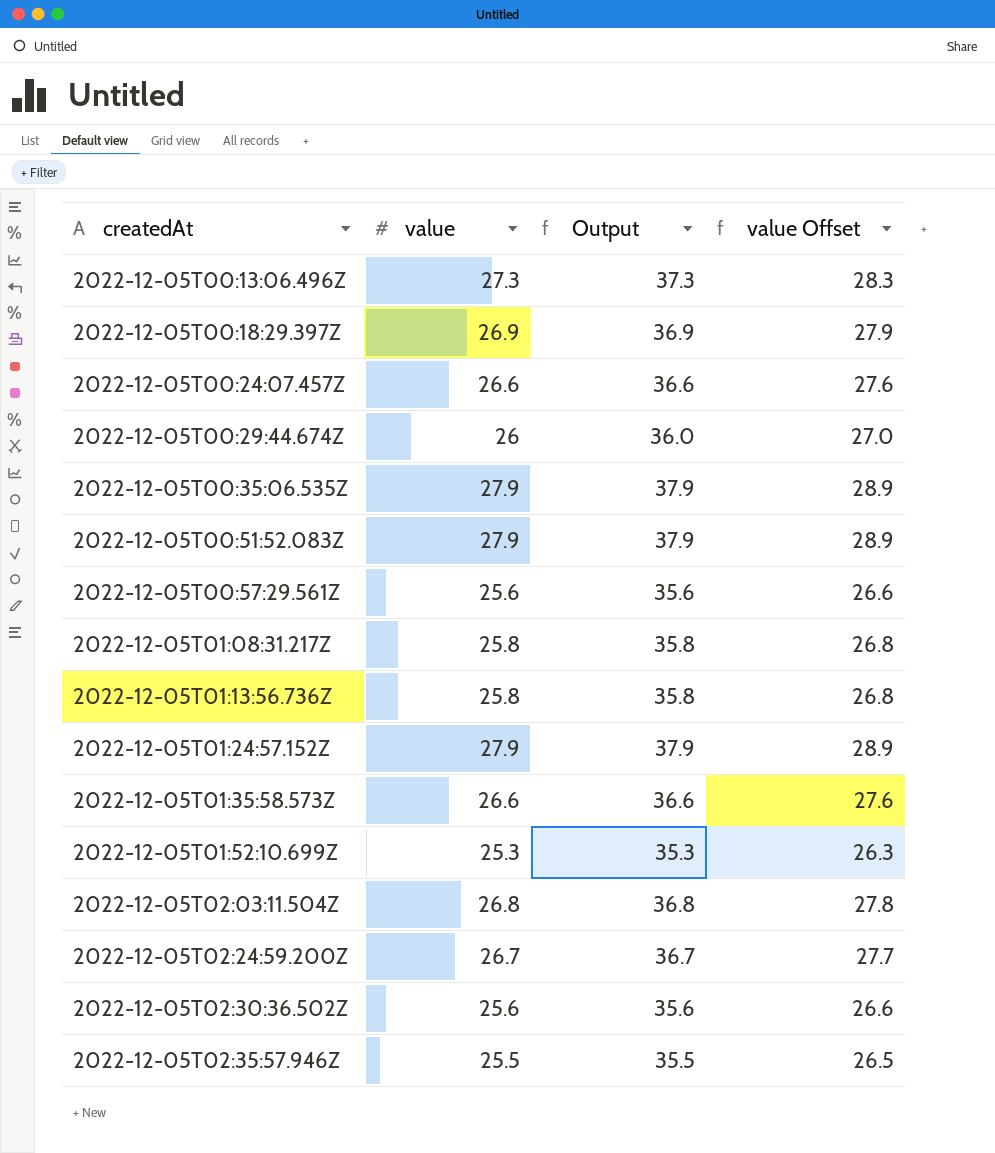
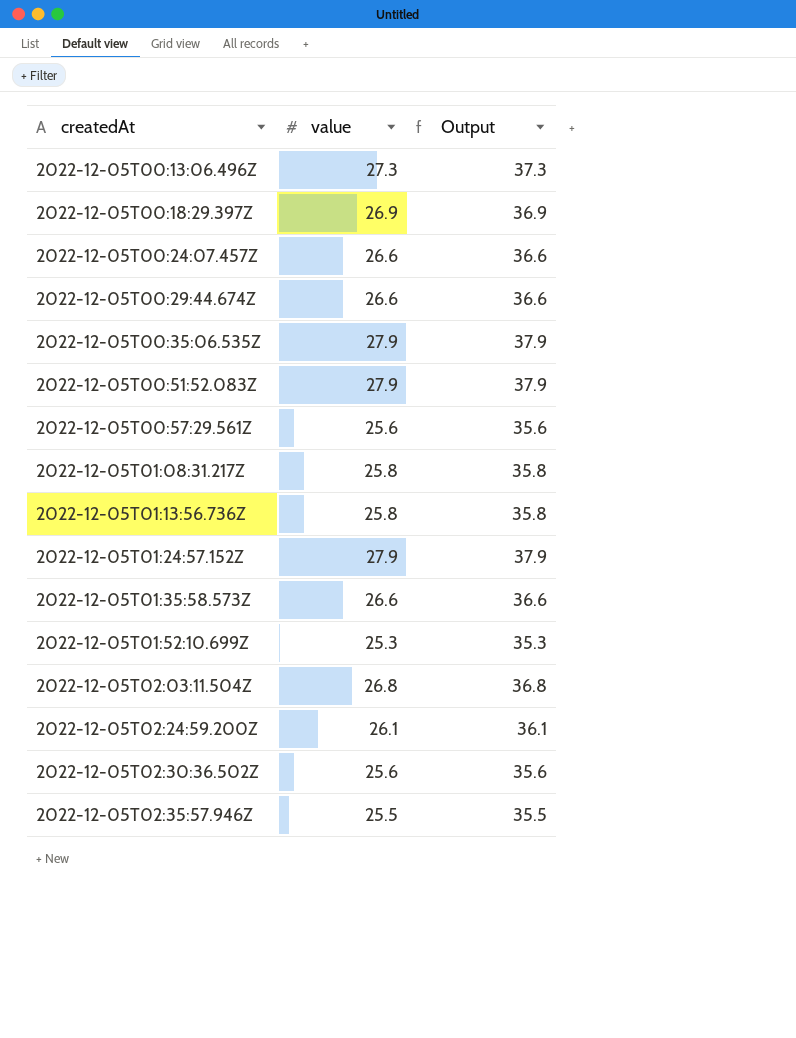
column value Offset | formula: [value] + 1 -> none
2022-12-05T00:29:44.674Z | value: 26 -> 26.6
2022-12-05T00:29:44.674Z | Output: 36.0 -> 36.6
2022-12-05T02:24:59.200Z | value: 26.7 -> 26.1
2022-12-05T02:24:59.200Z | Output: 36.7 -> 36.1

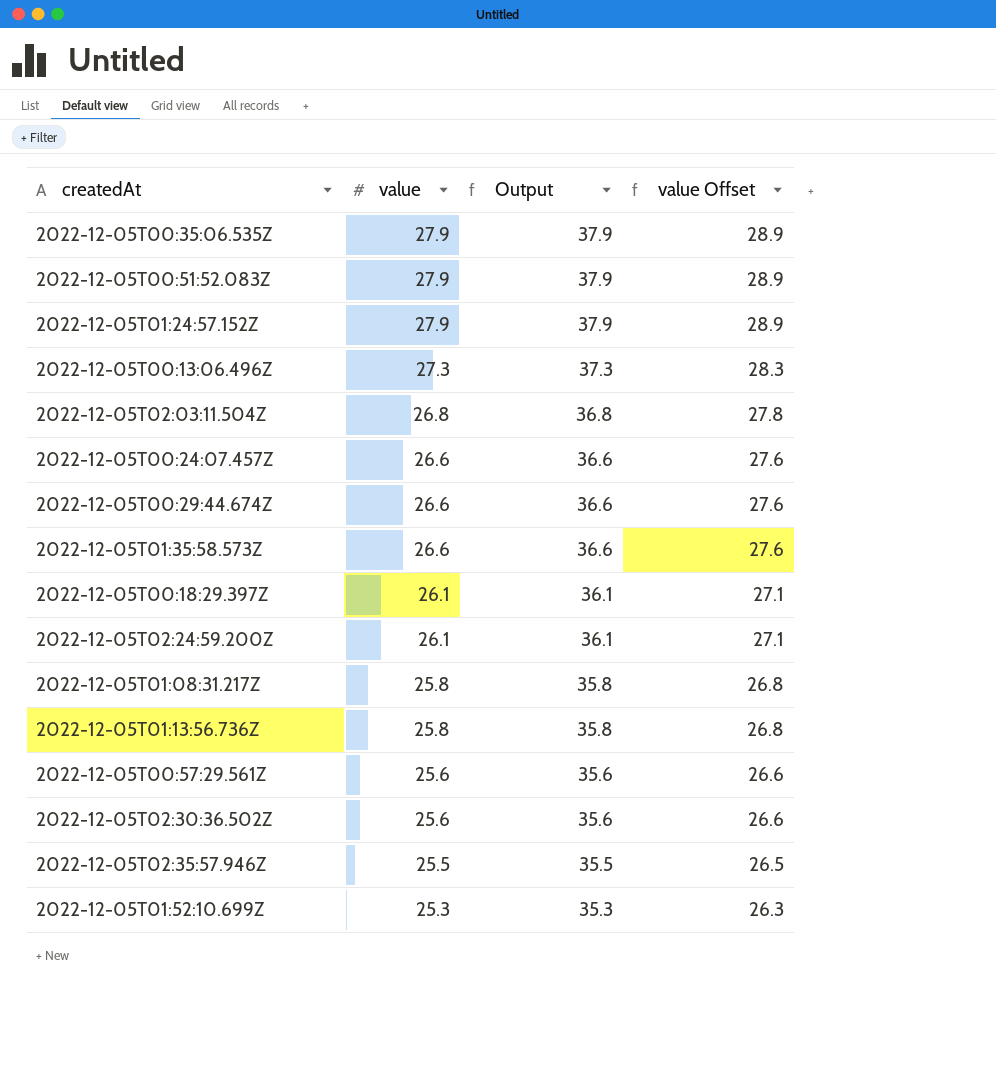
row order: createdAt ascending -> value descending
column value Offset | formula: none -> [value] + 1
2022-12-05T00:18:29.397Z | value: 26.9 -> 26.1
2022-12-05T00:18:29.397Z | Output: 36.9 -> 36.1

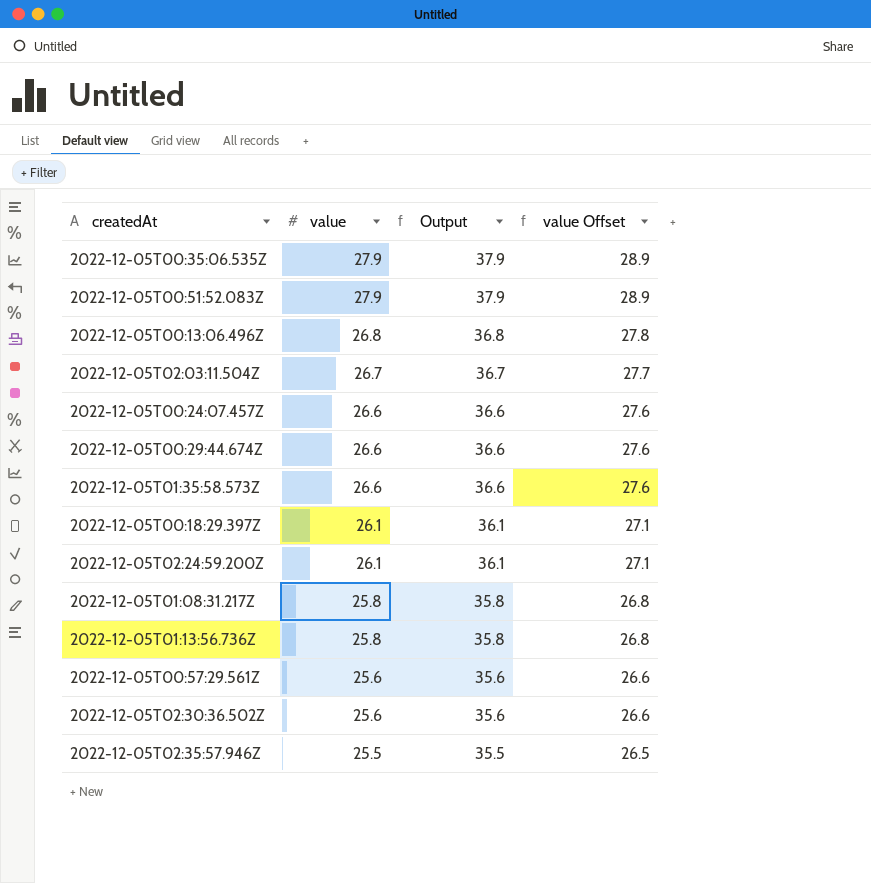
row 2022-12-05T01:24:57.152Z: 27.9 | 37.9 | 28.9 -> none
row 2022-12-05T01:52:10.699Z: 25.3 | 35.3 | 26.3 -> none
2022-12-05T00:13:06.496Z | value: 27.3 -> 26.8
2022-12-05T00:13:06.496Z | Output: 37.3 -> 36.8
2022-12-05T00:13:06.496Z | value Offset: 28.3 -> 27.8
2022-12-05T02:03:11.504Z | value: 26.8 -> 26.7
2022-12-05T02:03:11.504Z | Output: 36.8 -> 36.7
2022-12-05T02:03:11.504Z | value Offset: 27.8 -> 27.7

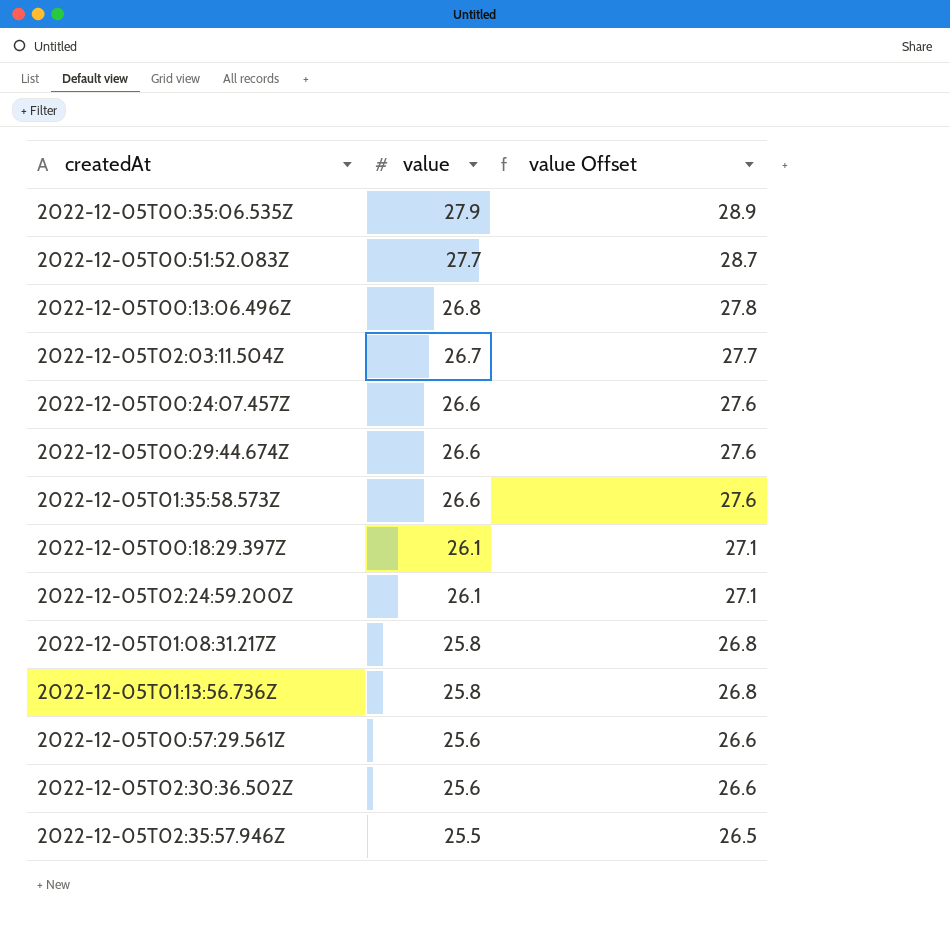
column Output | formula: [value] + 10 -> none
2022-12-05T00:51:52.083Z | value: 27.9 -> 27.7
2022-12-05T00:51:52.083Z | value Offset: 28.9 -> 28.7

